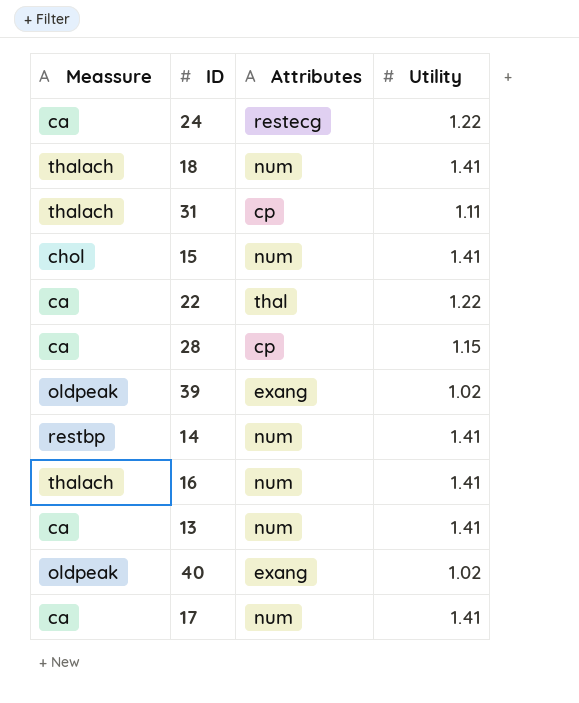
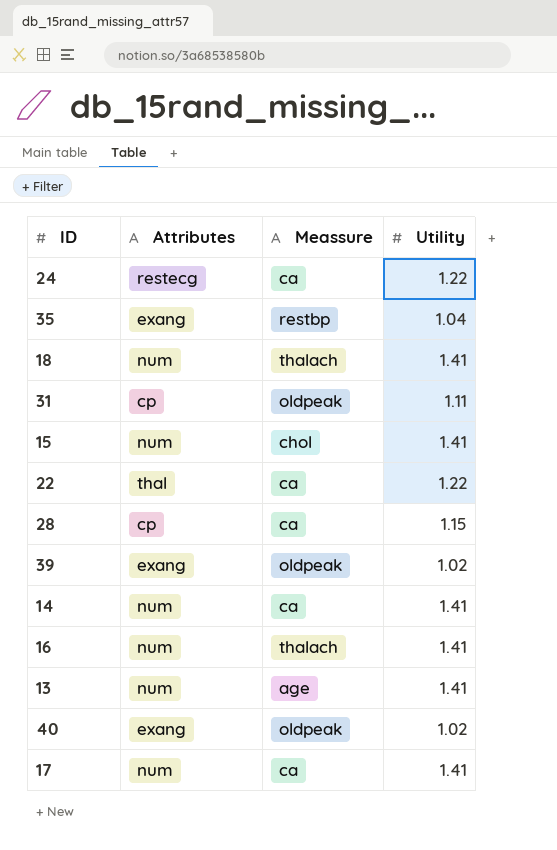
column Meassure | position: 1 -> 3
row 35: none -> exang | restbp | 1.04
31 | Meassure: thalach -> oldpeak
14 | Meassure: restbp -> ca
13 | Meassure: ca -> age

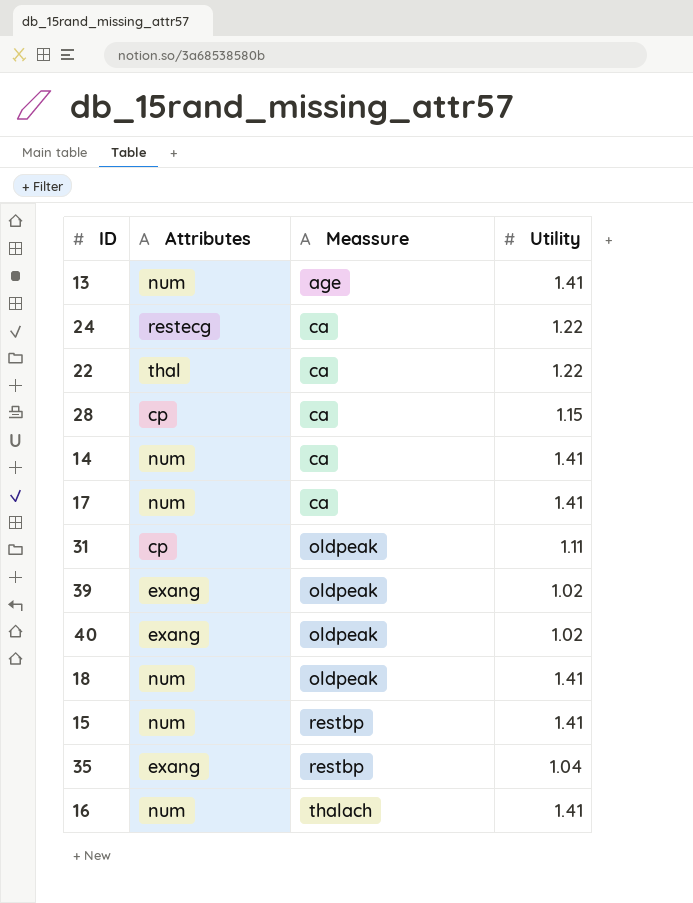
row order: none -> Meassure ascending
18 | Meassure: thalach -> oldpeak
15 | Meassure: chol -> restbp

